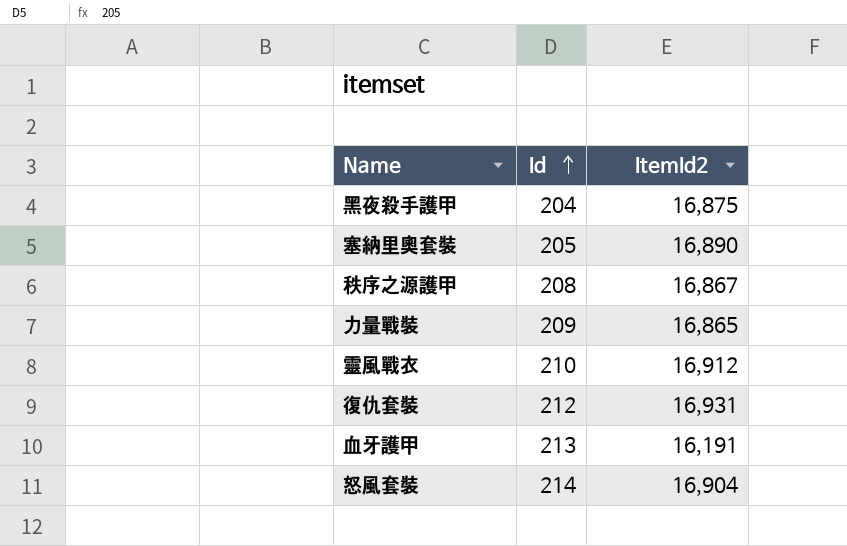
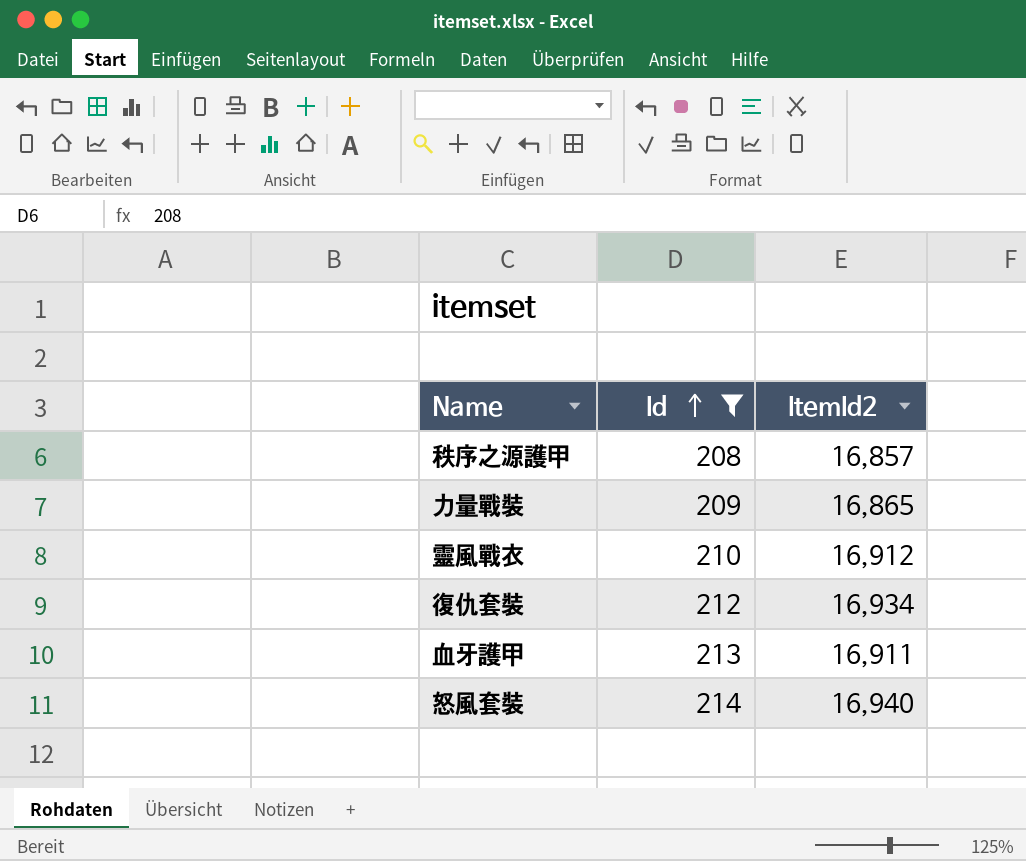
filter: none -> Id >= 208
秩序之源護甲 | ItemId2: 16,867 -> 16,857
復仇套裝 | ItemId2: 16,931 -> 16,934
血牙護甲 | ItemId2: 16,191 -> 16,911
怒風套裝 | ItemId2: 16,904 -> 16,940

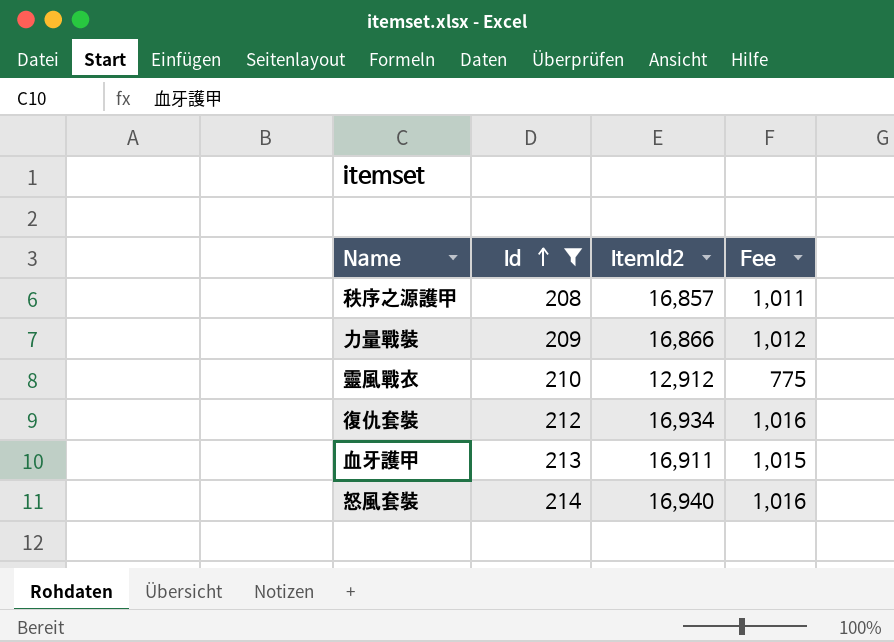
column Fee | formula: none -> [ItemId2] * 0.06
力量戰裝 | ItemId2: 16,865 -> 16,866
靈風戰衣 | ItemId2: 16,912 -> 12,912

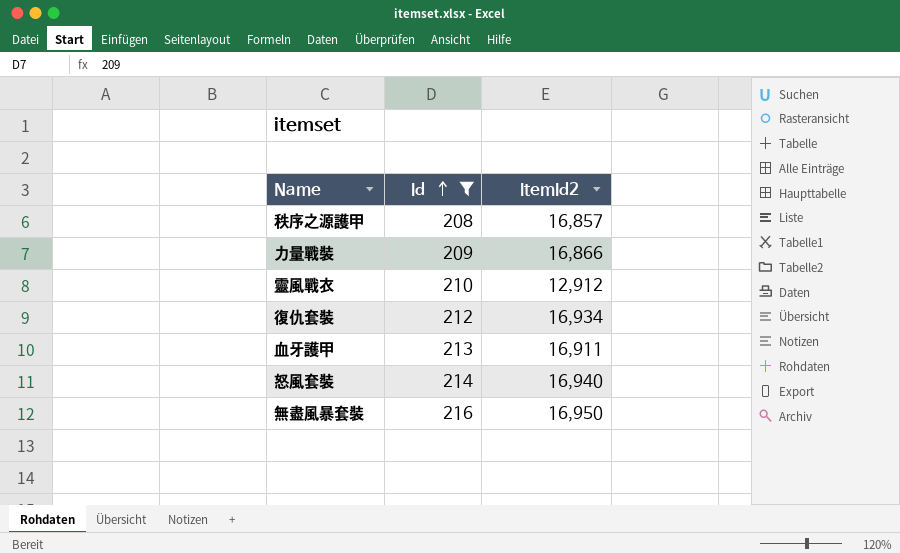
column Fee | formula: [ItemId2] * 0.06 -> none
row 無盡風暴套裝: none -> 216 | 16,950

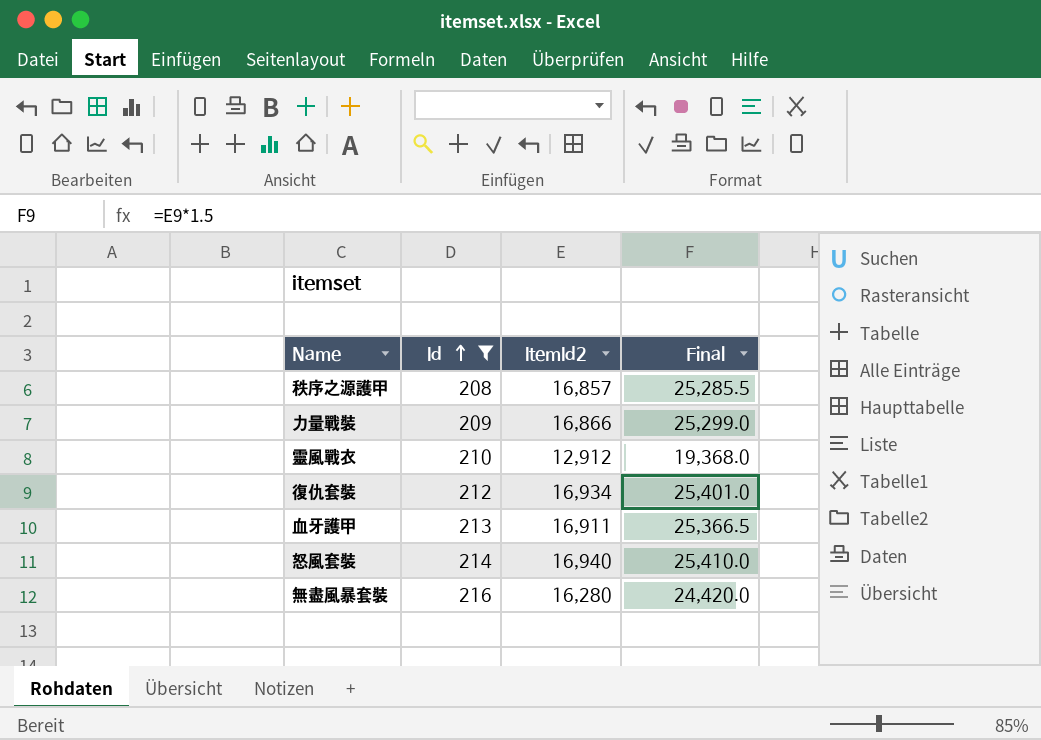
column Final | formula: none -> [ItemId2] * 1.5
無盡風暴套裝 | ItemId2: 16,950 -> 16,280

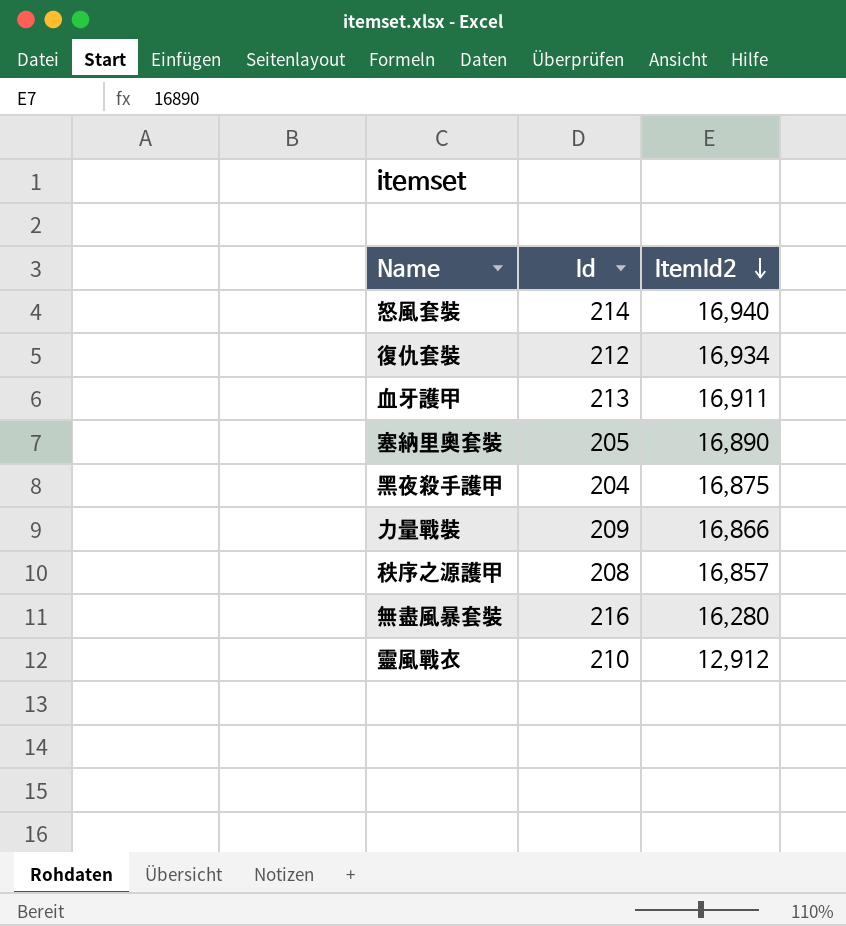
filter: Id >= 208 -> none
row order: Id ascending -> ItemId2 descending
column Final | formula: [ItemId2] * 1.5 -> none

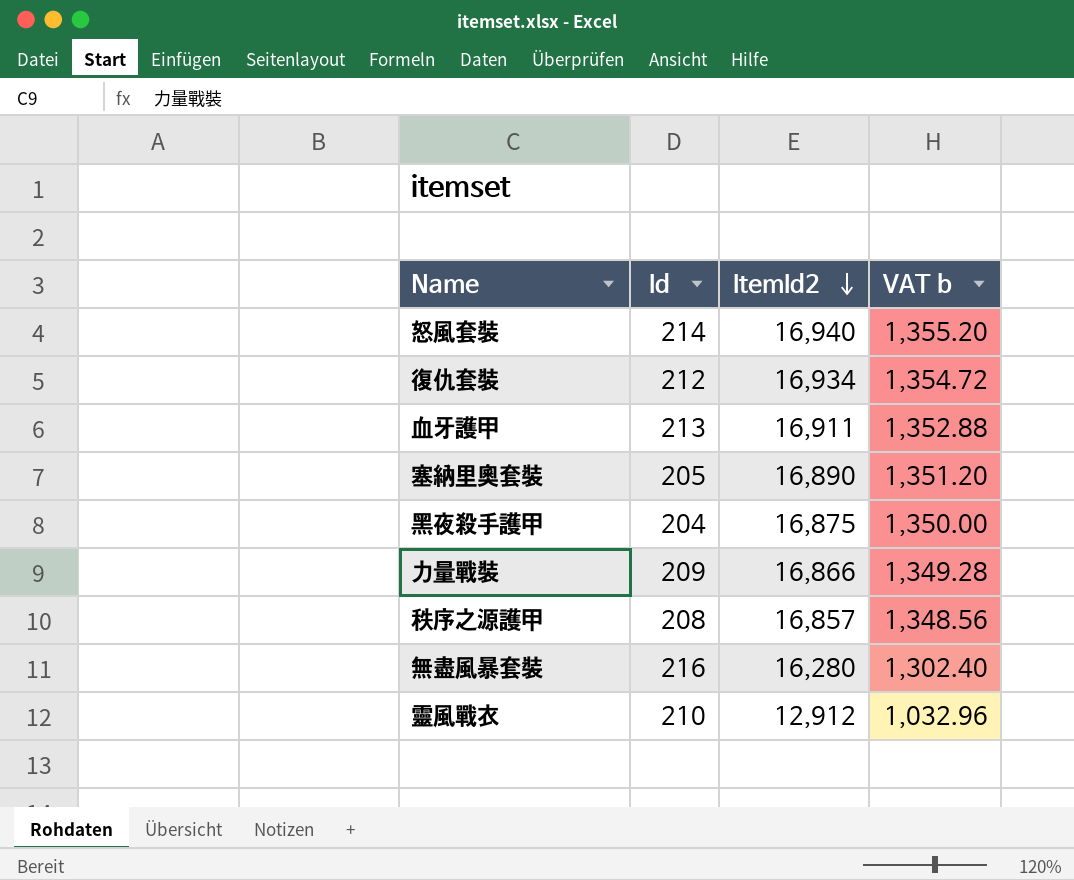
column VAT b | formula: none -> [ItemId2] * 0.08

